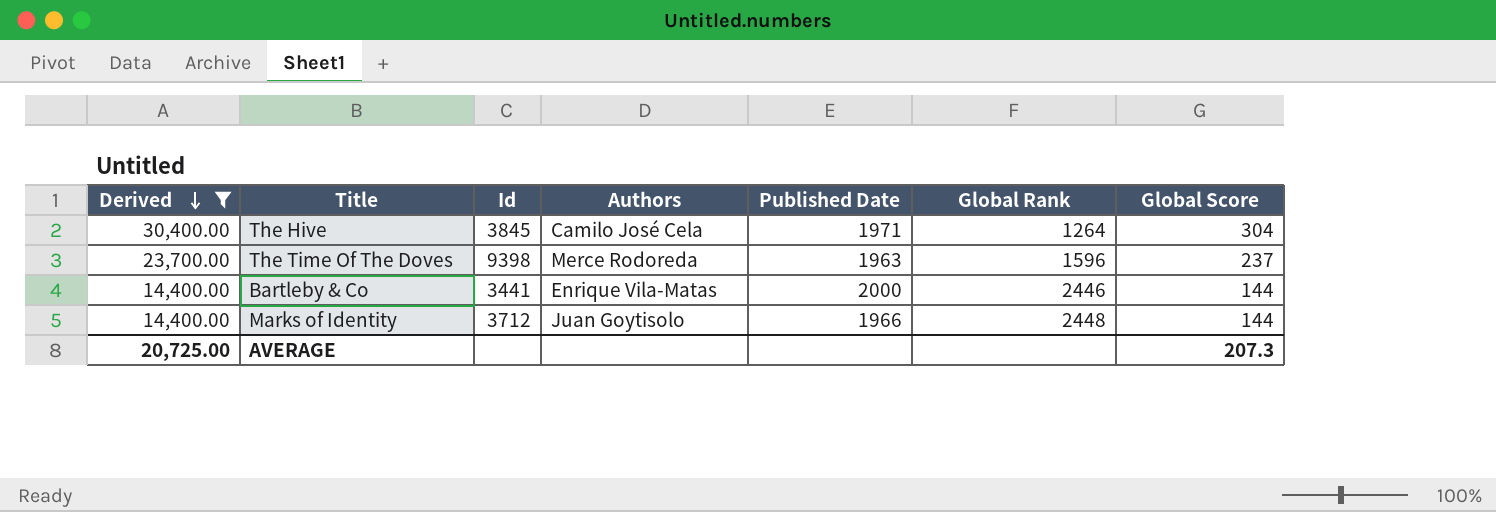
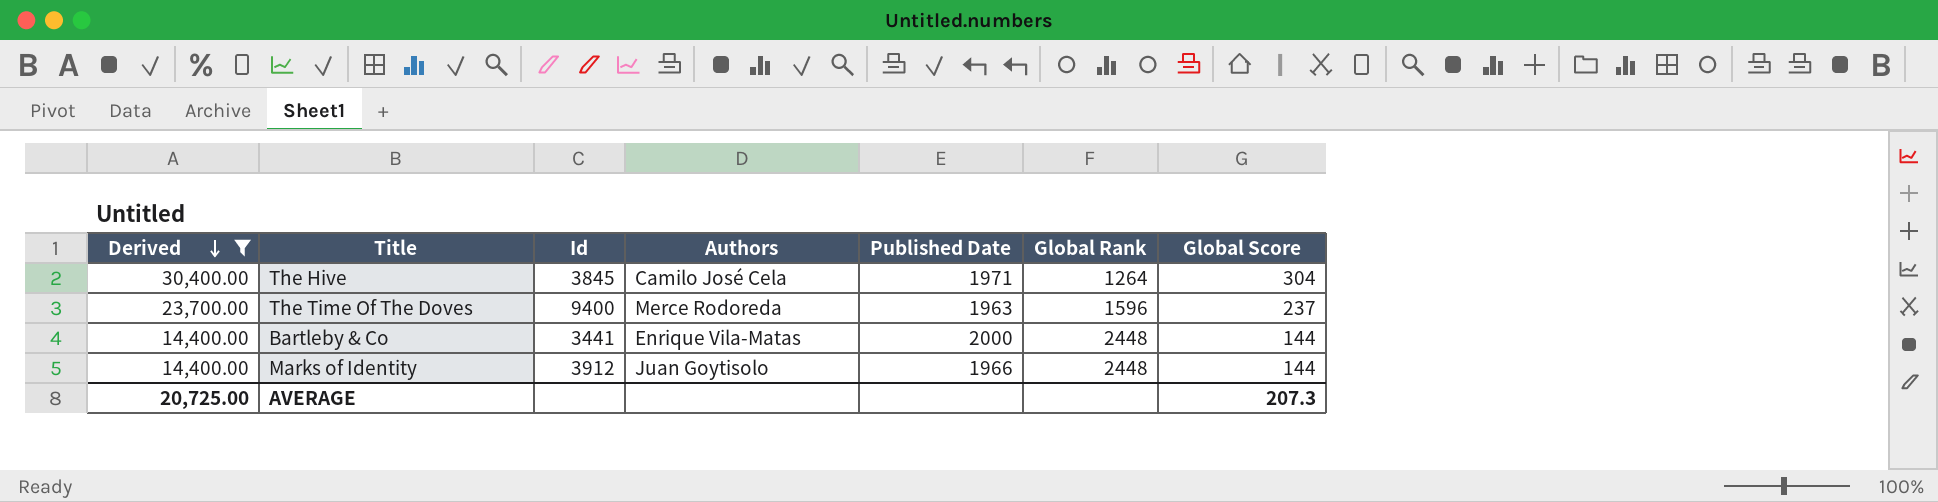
The Time Of The Doves | Id: 9398 -> 9400
Bartleby & Co | Global Rank: 2446 -> 2448
Marks of Identity | Id: 3712 -> 3912

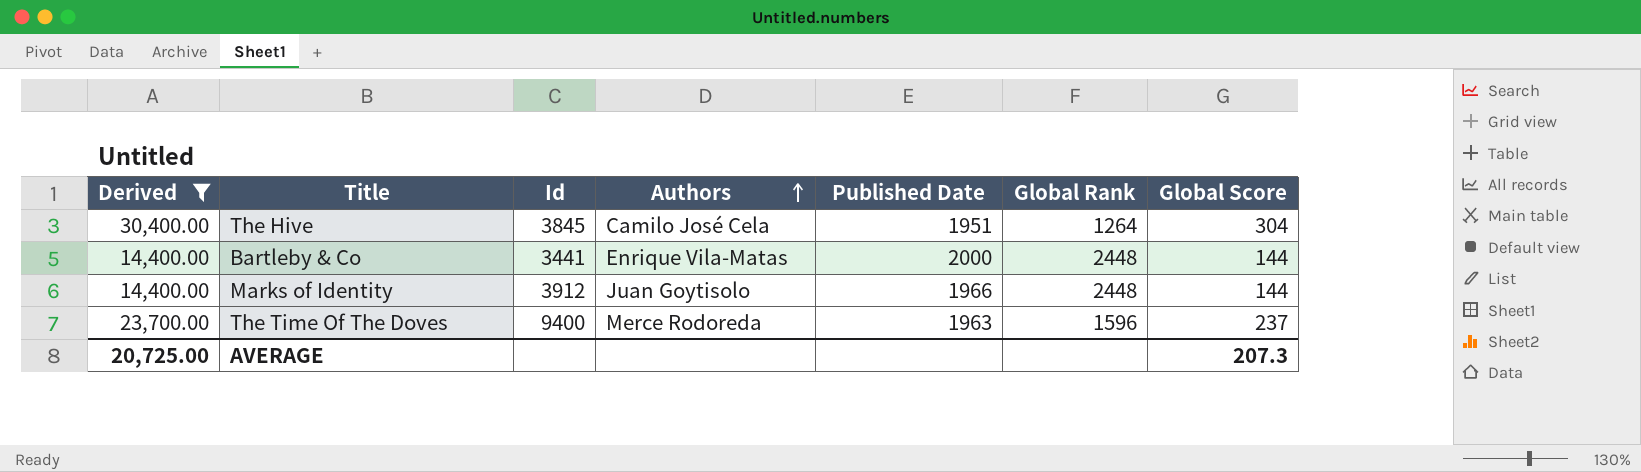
row order: Derived descending -> Authors ascending
The Hive | Published Date: 1971 -> 1951

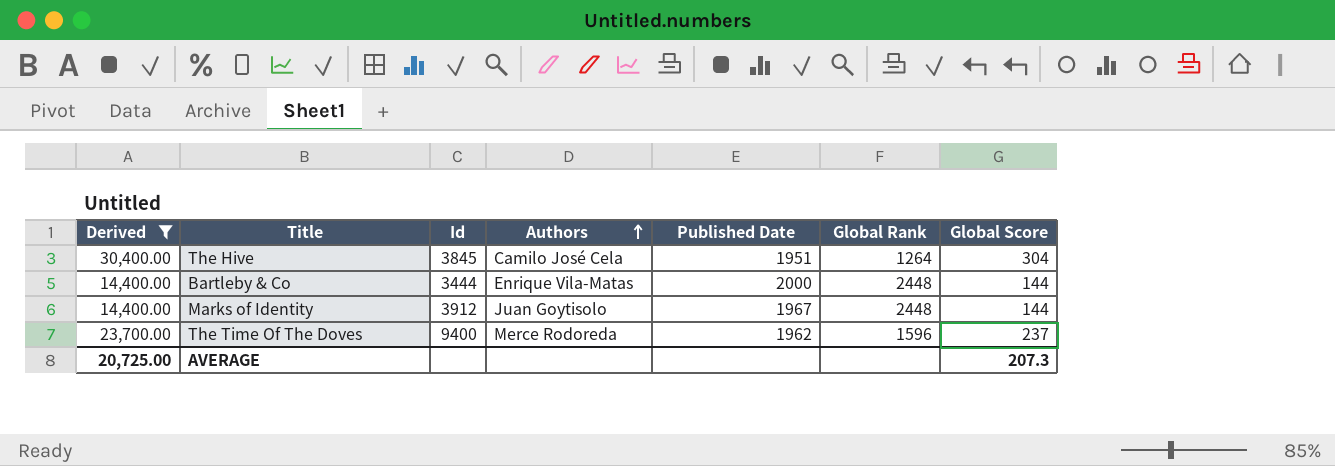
Bartleby & Co | Id: 3441 -> 3444
Marks of Identity | Published Date: 1966 -> 1967
The Time Of The Doves | Published Date: 1963 -> 1962

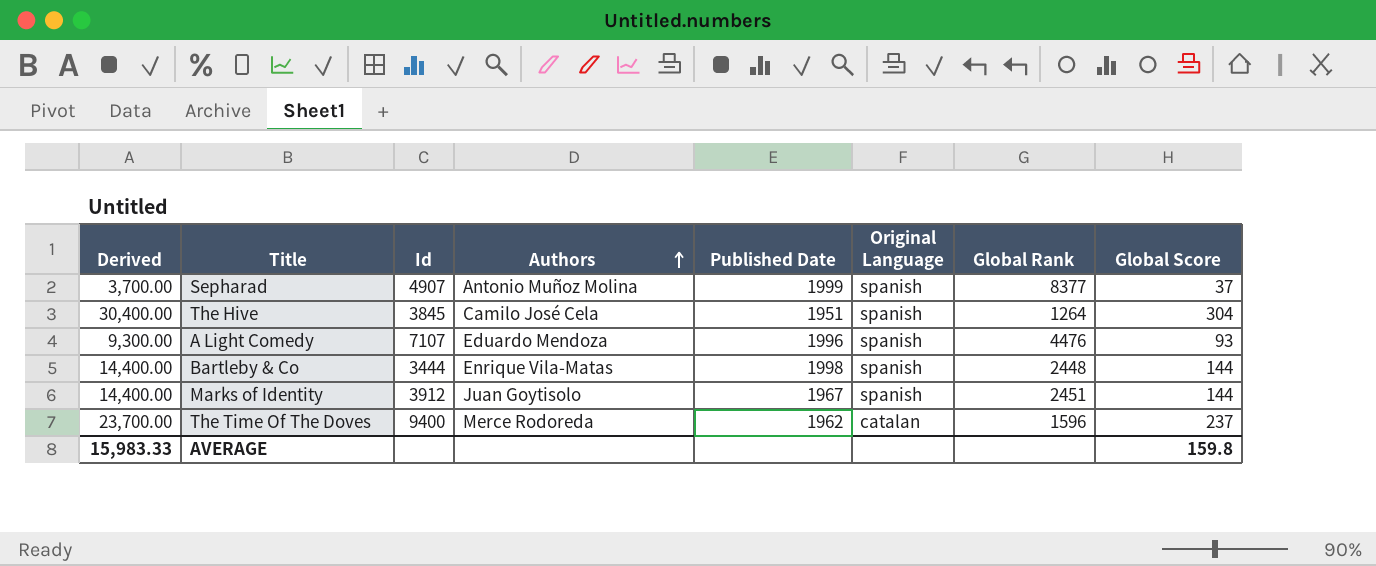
filter: Derived >= 14,400.00 -> none
column Original Language | position: none -> 6
Bartleby & Co | Published Date: 2000 -> 1998
Marks of Identity | Global Rank: 2448 -> 2451
AVERAGE | Derived: 20,725.00 -> 15,983.33
AVERAGE | Global Score: 207.3 -> 159.8

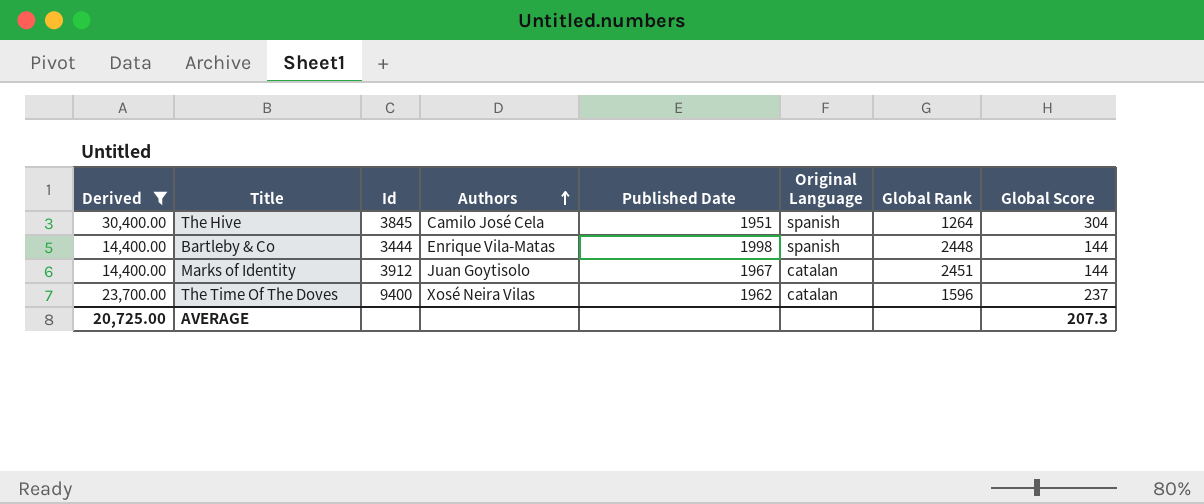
filter: none -> Derived >= 14,400.00
Marks of Identity | Original Language: spanish -> catalan
The Time Of The Doves | Authors: Merce Rodoreda -> Xosé Neira Vilas
AVERAGE | Derived: 15,983.33 -> 20,725.00
AVERAGE | Global Score: 159.8 -> 207.3

